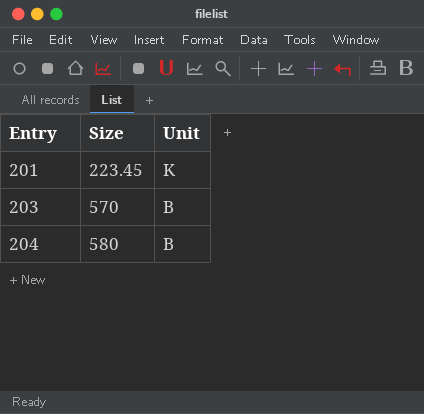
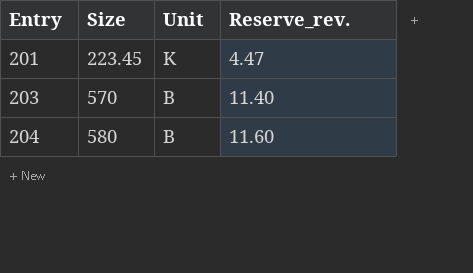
column Reserve_rev. | formula: none -> [Size] * 0.02

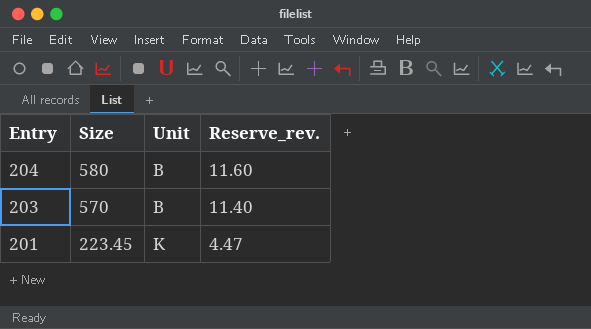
row order: Entry ascending -> Entry descending

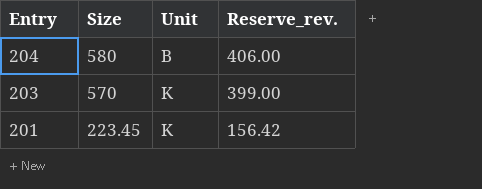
column Reserve_rev. | formula: [Size] * 0.02 -> [Size] * 0.7
203 | Unit: B -> K

